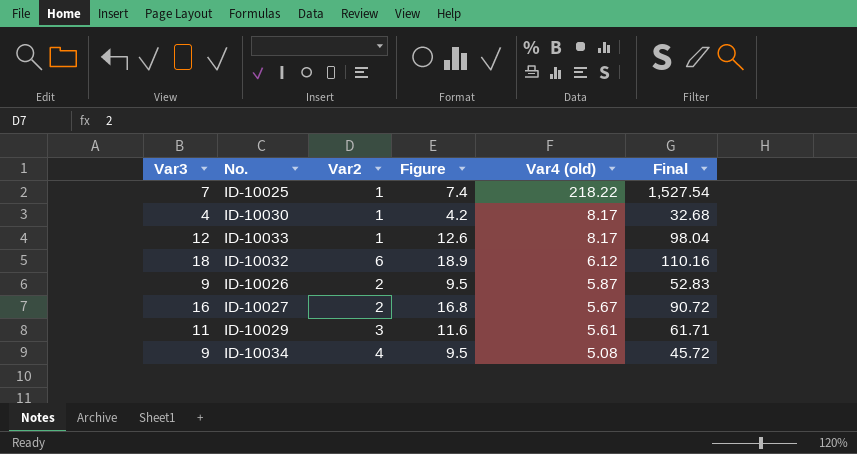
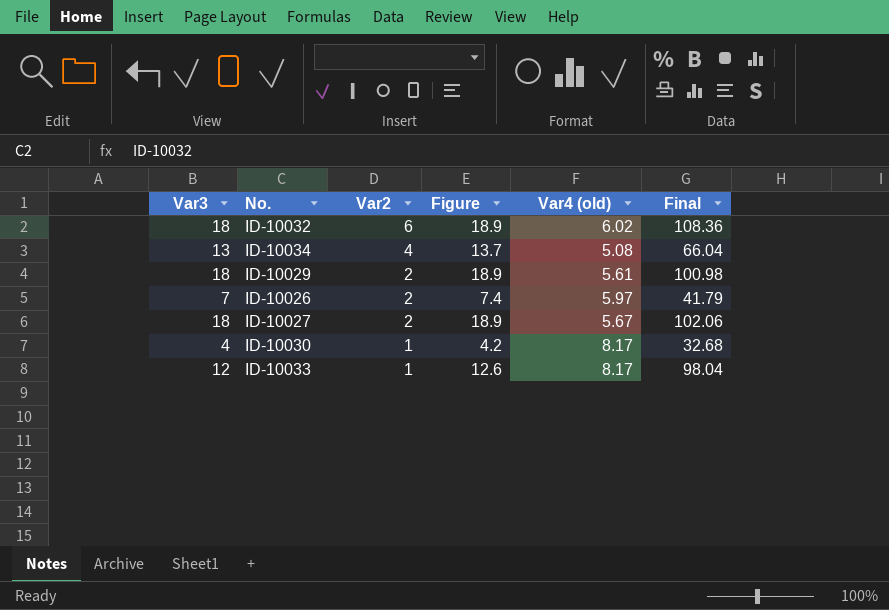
row order: Var4 (old) descending -> Var2 descending
row ID-10025: 7 | 1 | 7.4 | 218.22 | 1,527.54 -> none
ID-10032 | Var4 (old): 6.12 -> 6.02
ID-10032 | Final: 110.16 -> 108.36
ID-10034 | Var3: 9 -> 13
ID-10034 | Figure: 9.5 -> 13.7
ID-10034 | Final: 45.72 -> 66.04
ID-10029 | Var3: 11 -> 18
ID-10029 | Var2: 3 -> 2
ID-10029 | Figure: 11.6 -> 18.9
ID-10029 | Final: 61.71 -> 100.98
ID-10026 | Var3: 9 -> 7
ID-10026 | Figure: 9.5 -> 7.4
ID-10026 | Var4 (old): 5.87 -> 5.97
ID-10026 | Final: 52.83 -> 41.79
ID-10027 | Var3: 16 -> 18
ID-10027 | Figure: 16.8 -> 18.9
ID-10027 | Final: 90.72 -> 102.06

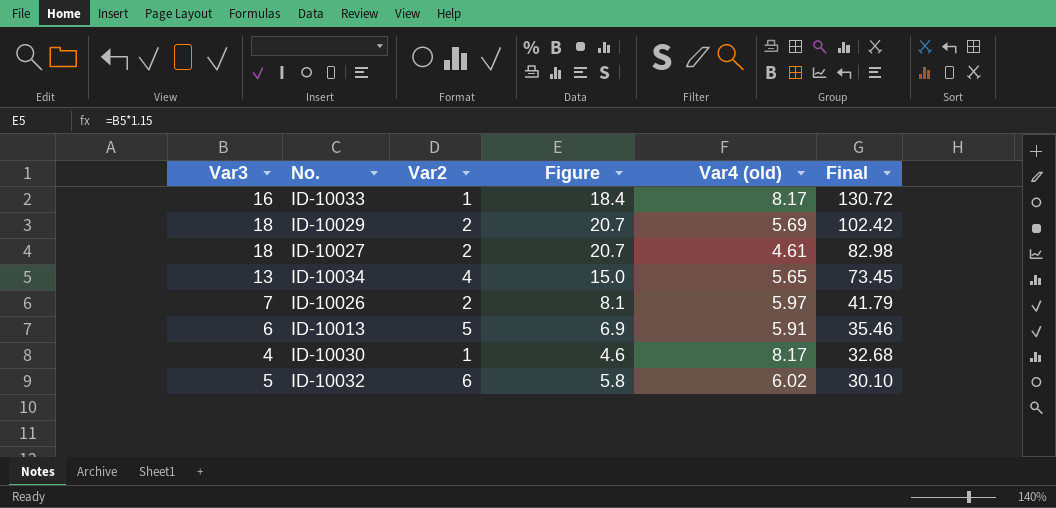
row order: Var2 descending -> Final descending
column Figure | formula: [Var3] * 1.05 -> [Var3] * 1.15
ID-10033 | Var3: 12 -> 16
ID-10033 | Final: 98.04 -> 130.72
ID-10029 | Var4 (old): 5.61 -> 5.69
ID-10029 | Final: 100.98 -> 102.42
ID-10027 | Var4 (old): 5.67 -> 4.61
ID-10027 | Final: 102.06 -> 82.98
ID-10034 | Var4 (old): 5.08 -> 5.65
ID-10034 | Final: 66.04 -> 73.45
row ID-10013: none -> 6 | 5 | 6.9 | 5.91 | 35.46
ID-10032 | Var3: 18 -> 5
ID-10032 | Final: 108.36 -> 30.10

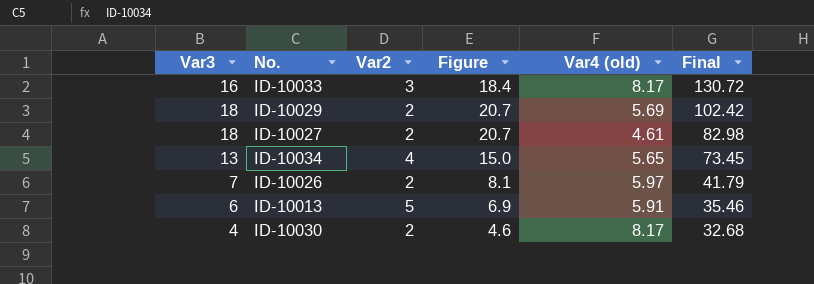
row ID-10032: 5 | 6 | 5.8 | 6.02 | 30.10 -> none
ID-10033 | Var2: 1 -> 3
ID-10030 | Var2: 1 -> 2

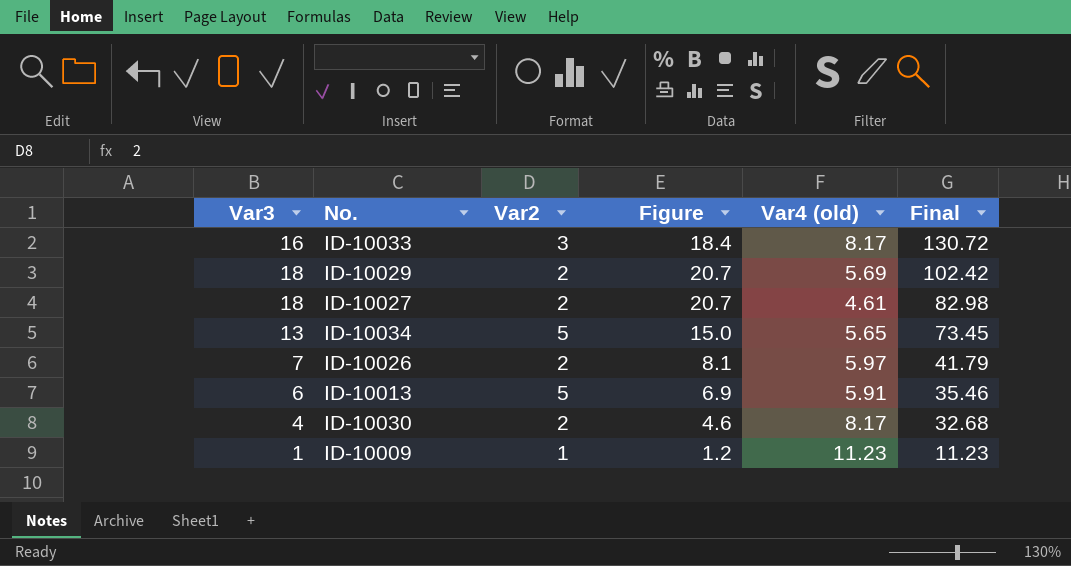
ID-10034 | Var2: 4 -> 5
row ID-10009: none -> 1 | 1 | 1.2 | 11.23 | 11.23

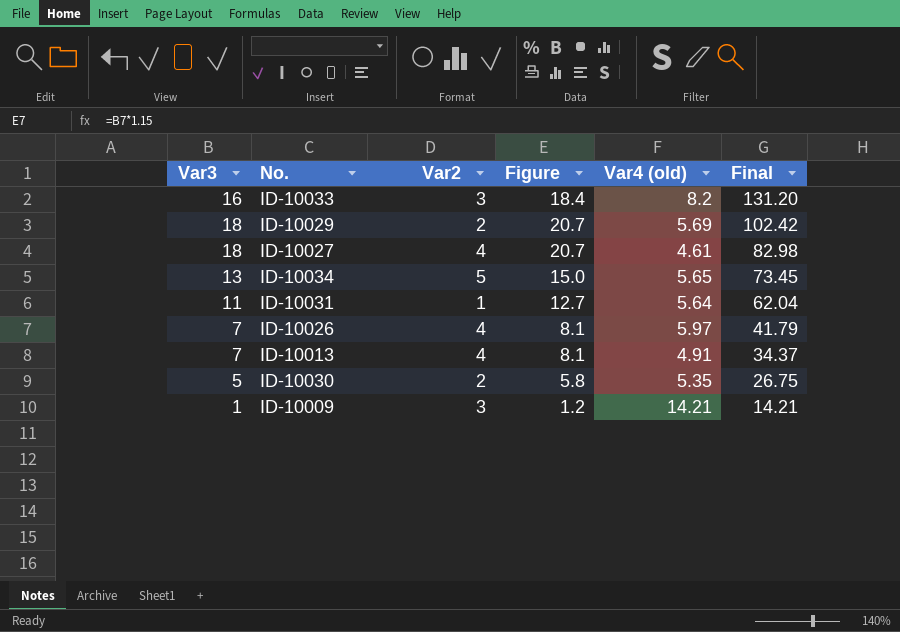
ID-10033 | Var4 (old): 8.17 -> 8.2
ID-10033 | Final: 130.72 -> 131.20
ID-10027 | Var2: 2 -> 4
row ID-10031: none -> 11 | 1 | 12.7 | 5.64 | 62.04
ID-10026 | Var2: 2 -> 4
ID-10013 | Var3: 6 -> 7
ID-10013 | Var2: 5 -> 4
ID-10013 | Figure: 6.9 -> 8.1
ID-10013 | Var4 (old): 5.91 -> 4.91
ID-10013 | Final: 35.46 -> 34.37
ID-10030 | Var3: 4 -> 5
ID-10030 | Figure: 4.6 -> 5.8
ID-10030 | Var4 (old): 8.17 -> 5.35
ID-10030 | Final: 32.68 -> 26.75
ID-10009 | Var2: 1 -> 3
ID-10009 | Var4 (old): 11.23 -> 14.21
ID-10009 | Final: 11.23 -> 14.21

